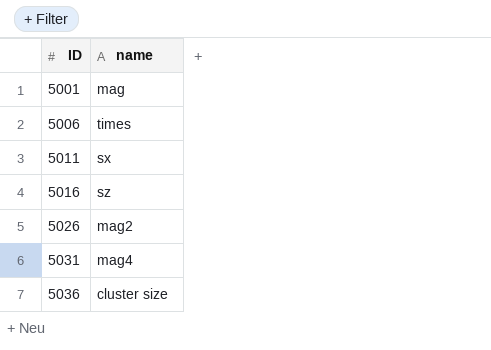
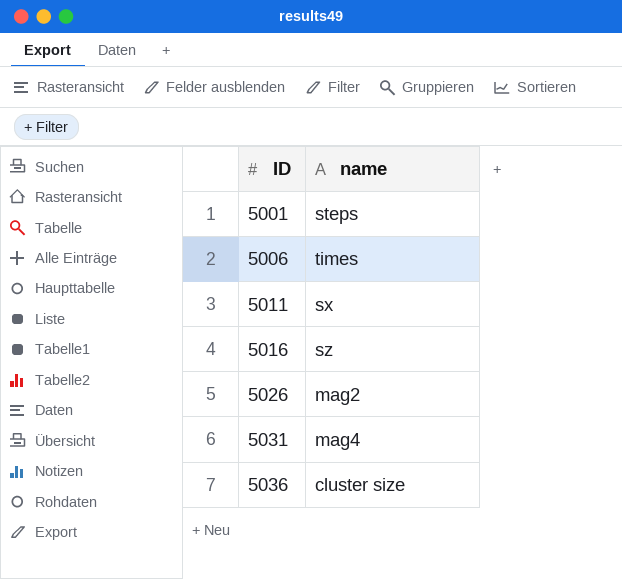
5001 | name: mag -> steps

